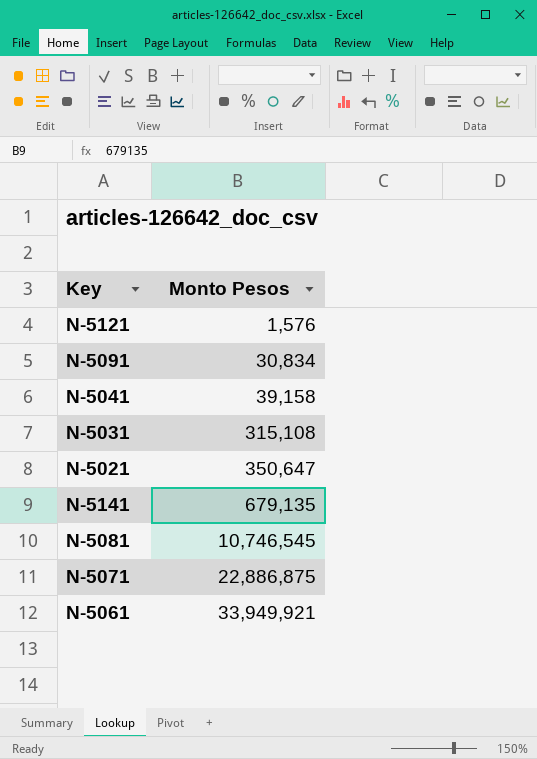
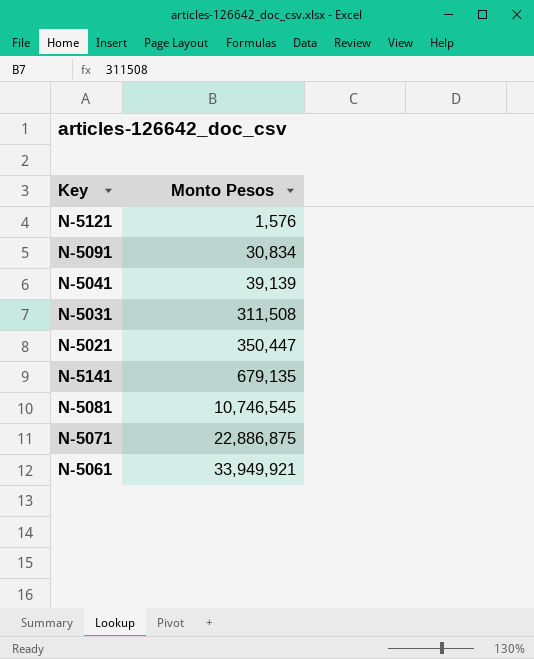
N-5041 | Monto Pesos: 39,158 -> 39,139
N-5031 | Monto Pesos: 315,108 -> 311,508
N-5021 | Monto Pesos: 350,647 -> 350,447

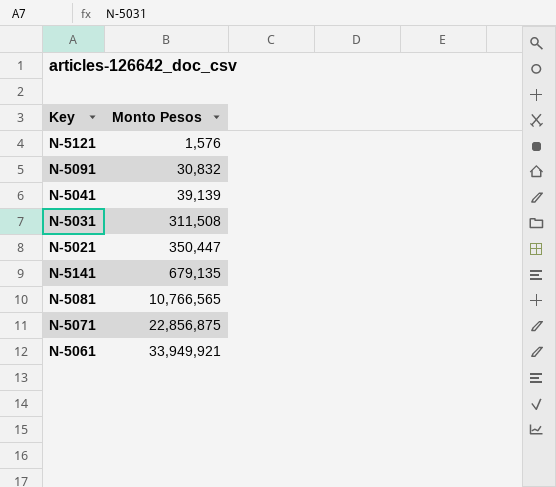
N-5091 | Monto Pesos: 30,834 -> 30,832
N-5081 | Monto Pesos: 10,746,545 -> 10,766,565
N-5071 | Monto Pesos: 22,886,875 -> 22,856,875

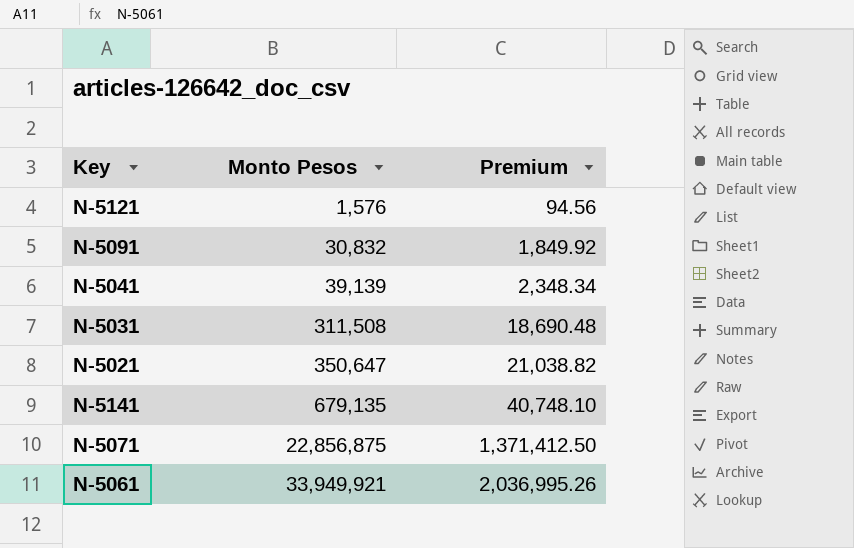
column Premium | formula: none -> [Monto Pesos] * 0.06
row N-5081: 10,766,565 -> none
N-5021 | Monto Pesos: 350,447 -> 350,647

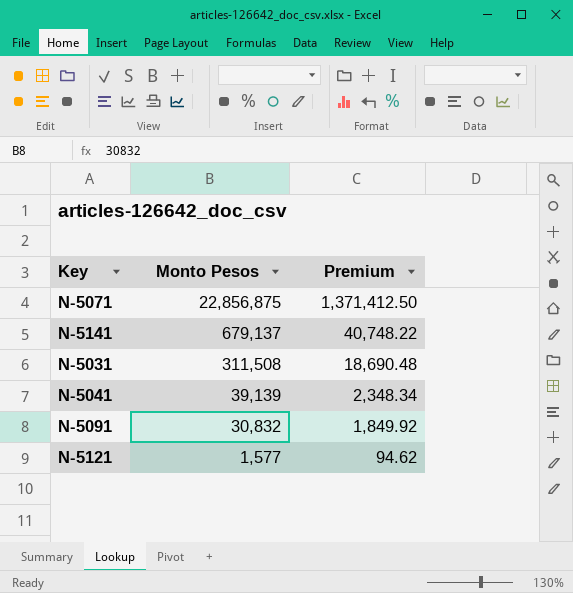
row order: Monto Pesos ascending -> Monto Pesos descending
row N-5021: 350,647 | 21,038.82 -> none
row N-5061: 33,949,921 | 2,036,995.26 -> none
N-5141 | Monto Pesos: 679,135 -> 679,137
N-5141 | Premium: 40,748.10 -> 40,748.22
N-5121 | Monto Pesos: 1,576 -> 1,577
N-5121 | Premium: 94.56 -> 94.62

